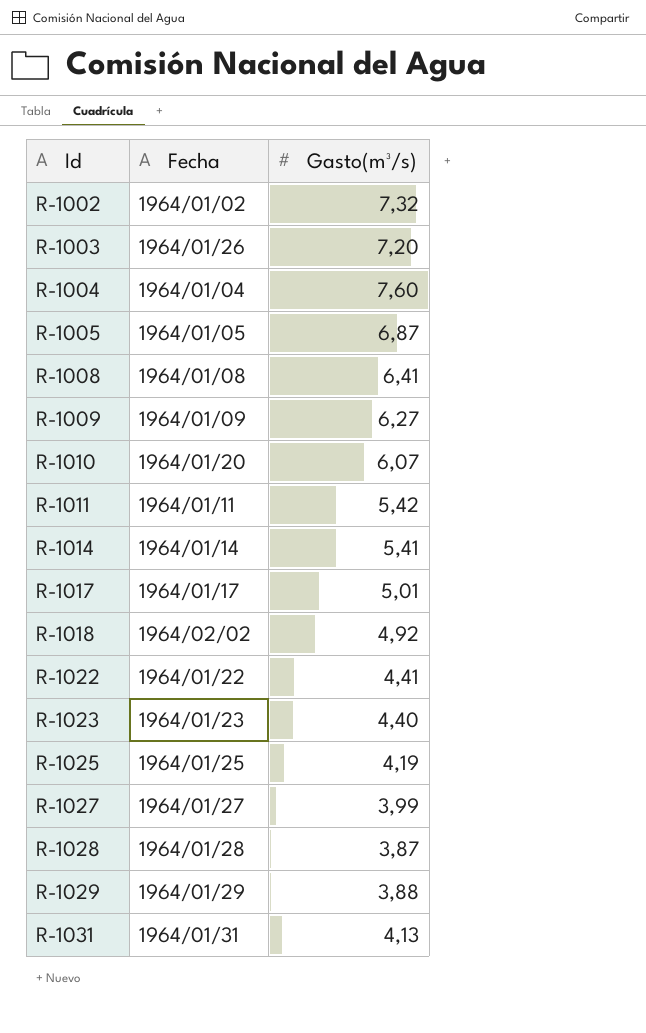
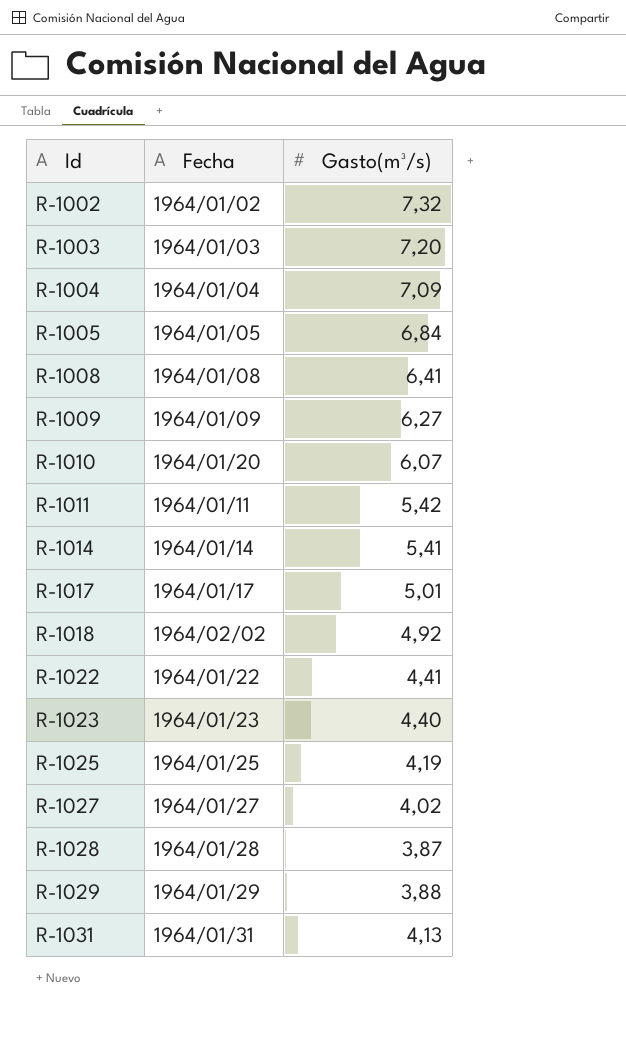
R-1003 | Fecha: 1964/01/26 -> 1964/01/03
R-1004 | Gasto(m³/s): 7,60 -> 7,09
R-1005 | Gasto(m³/s): 6,87 -> 6,84
R-1027 | Gasto(m³/s): 3,99 -> 4,02

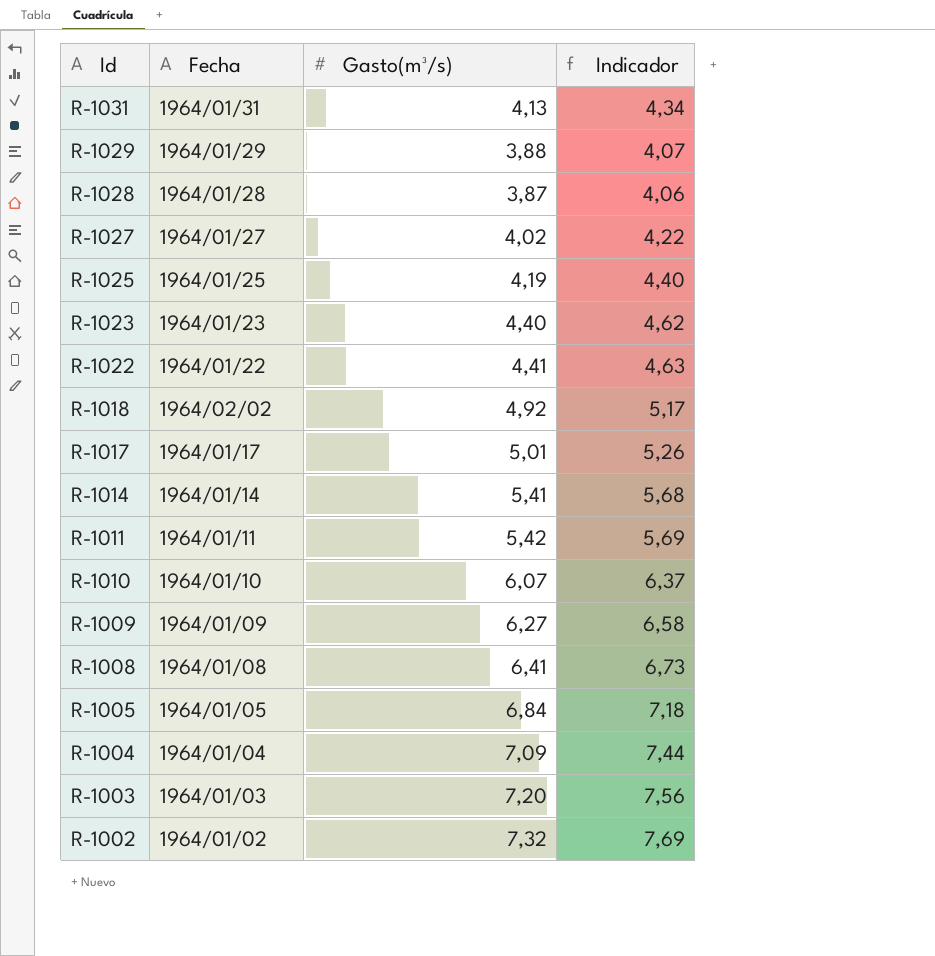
row order: Id ascending -> Id descending
column Indicador | formula: none -> [Gasto(m³/s)] * 1,05
R-1010 | Fecha: 1964/01/20 -> 1964/01/10

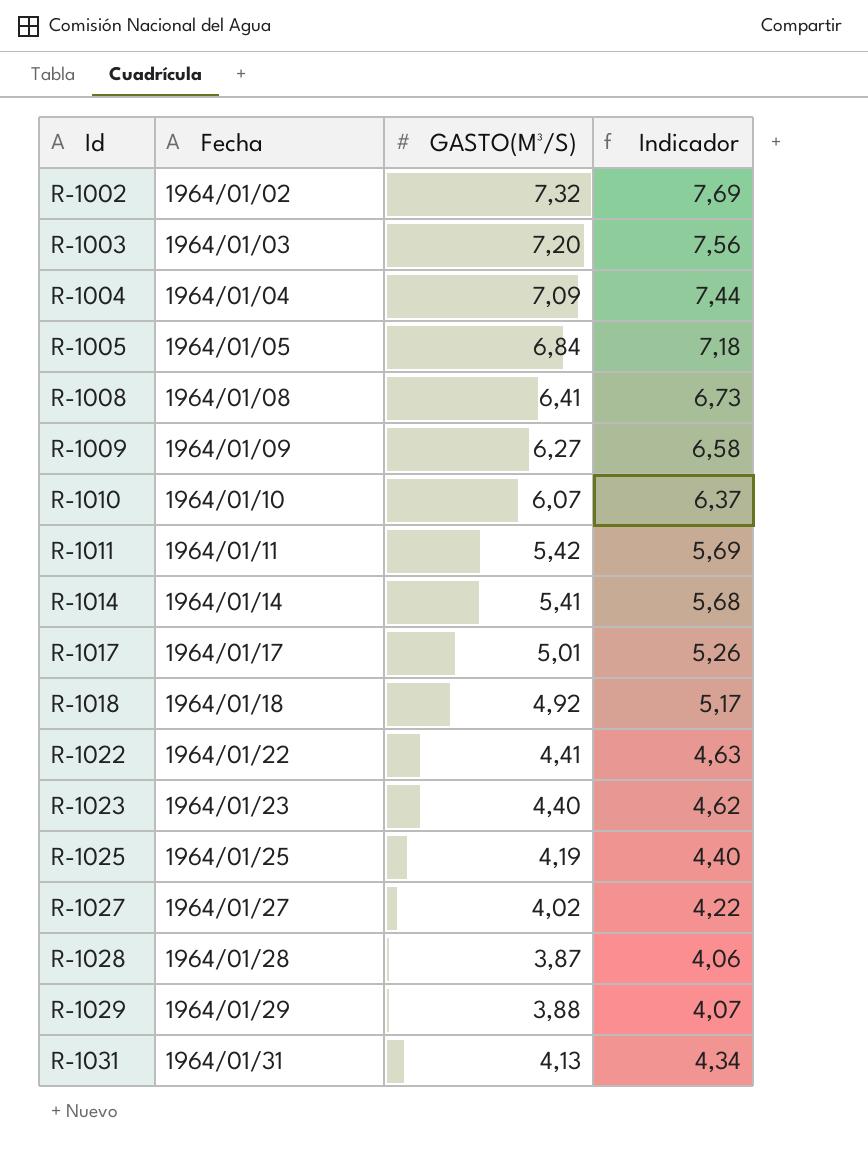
row order: Id descending -> Id ascending
column name: Gasto(m³/s) -> GASTO(M³/S)
R-1018 | Fecha: 1964/02/02 -> 1964/01/18

